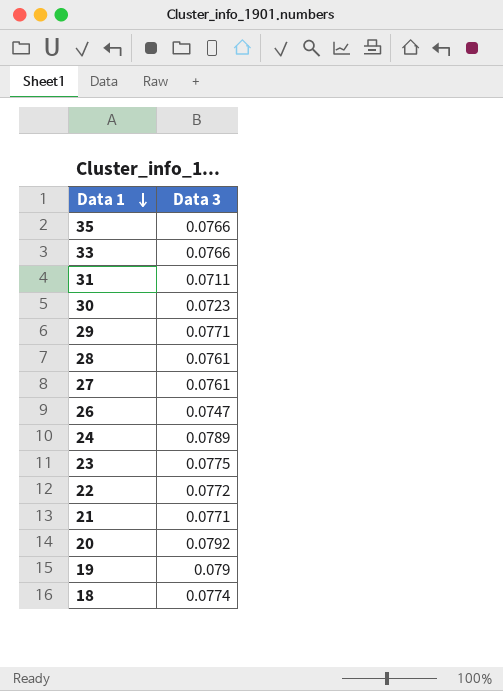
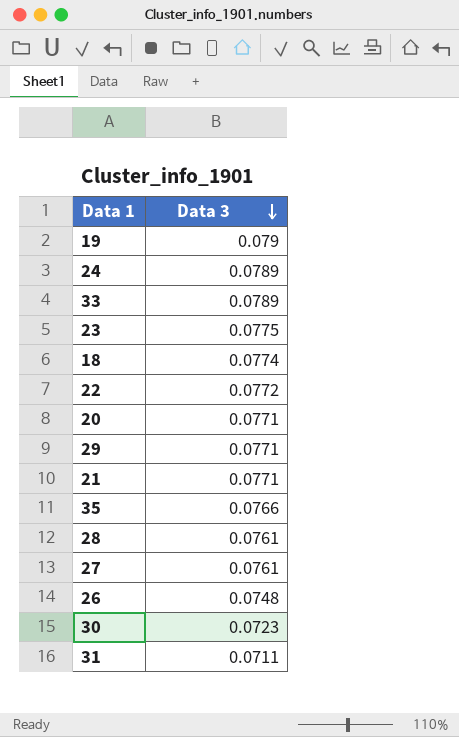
row order: Data 1 descending -> Data 3 descending
33 | Data 3: 0.0766 -> 0.0789
20 | Data 3: 0.0792 -> 0.0771
26 | Data 3: 0.0747 -> 0.0748

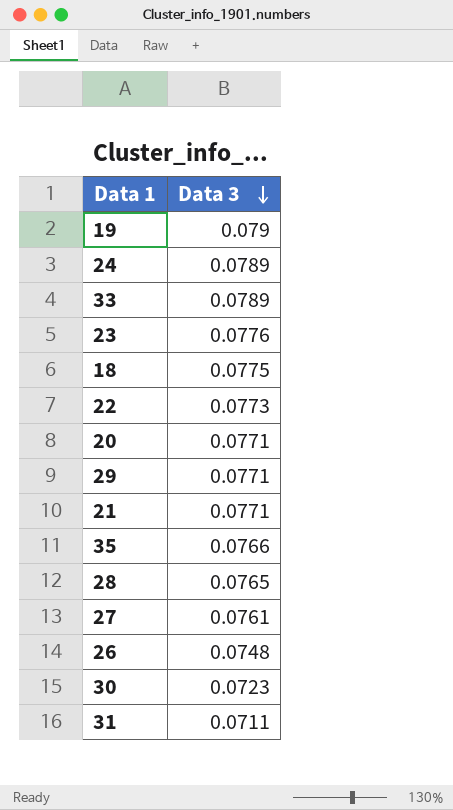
23 | Data 3: 0.0775 -> 0.0776
18 | Data 3: 0.0774 -> 0.0775
22 | Data 3: 0.0772 -> 0.0773
28 | Data 3: 0.0761 -> 0.0765

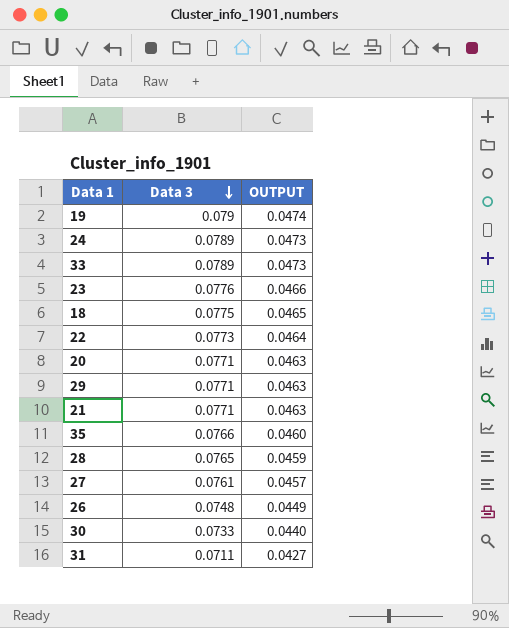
column OUTPUT | formula: none -> [Data 3] * 0.6
30 | Data 3: 0.0723 -> 0.0733

